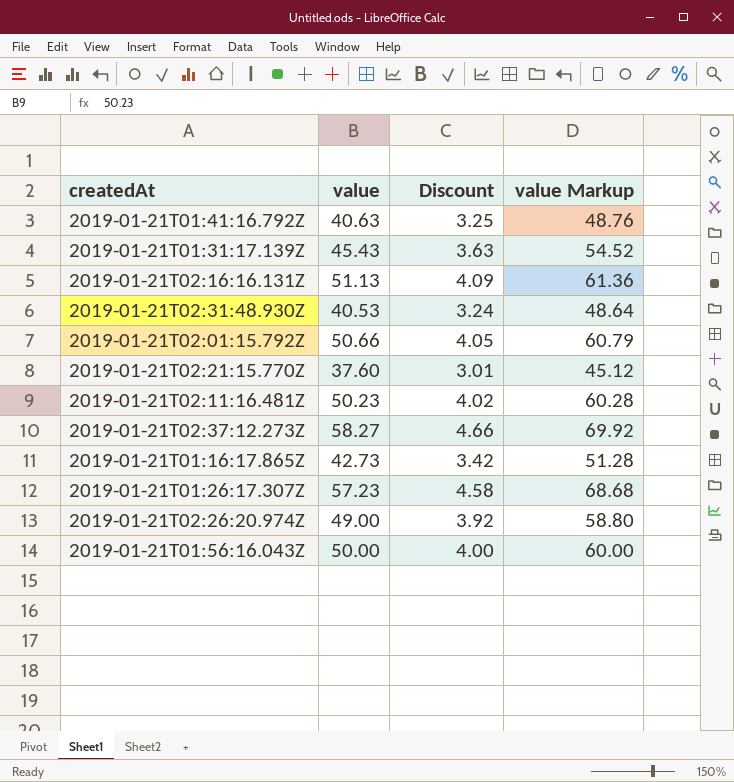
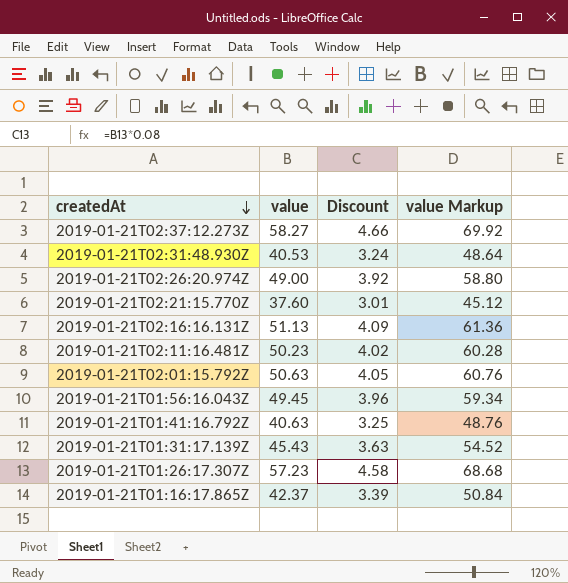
row order: none -> createdAt descending
2019-01-21T02:01:15.792Z | value: 50.66 -> 50.63
2019-01-21T02:01:15.792Z | value Markup: 60.79 -> 60.76
2019-01-21T01:56:16.043Z | value: 50.00 -> 49.45
2019-01-21T01:56:16.043Z | Discount: 4.00 -> 3.96
2019-01-21T01:56:16.043Z | value Markup: 60.00 -> 59.34
2019-01-21T01:16:17.865Z | value: 42.73 -> 42.37
2019-01-21T01:16:17.865Z | Discount: 3.42 -> 3.39
2019-01-21T01:16:17.865Z | value Markup: 51.28 -> 50.84

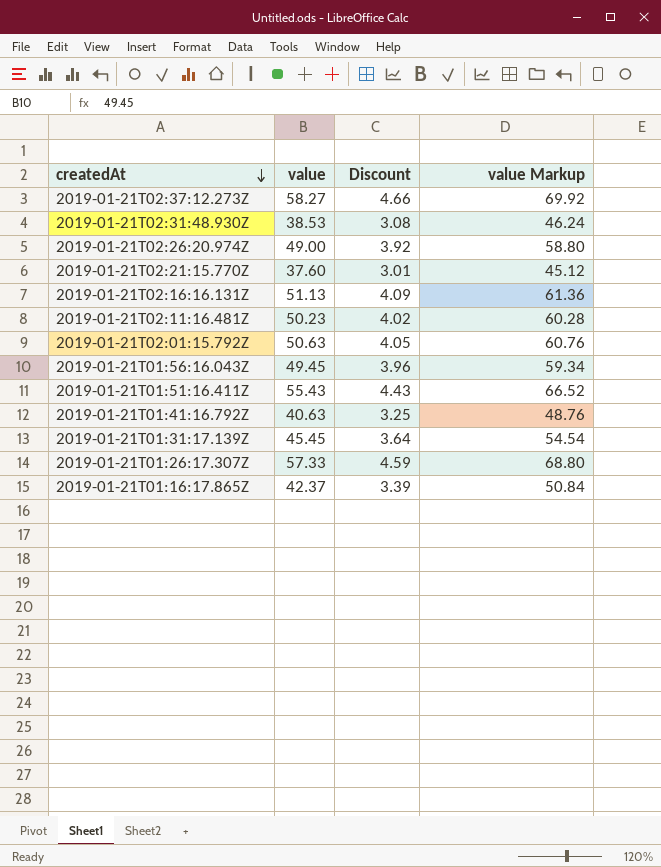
2019-01-21T02:31:48.930Z | value: 40.53 -> 38.53
2019-01-21T02:31:48.930Z | Discount: 3.24 -> 3.08
2019-01-21T02:31:48.930Z | value Markup: 48.64 -> 46.24
row 2019-01-21T01:51:16.411Z: none -> 55.43 | 4.43 | 66.52
2019-01-21T01:31:17.139Z | value: 45.43 -> 45.45
2019-01-21T01:31:17.139Z | Discount: 3.63 -> 3.64
2019-01-21T01:31:17.139Z | value Markup: 54.52 -> 54.54
2019-01-21T01:26:17.307Z | value: 57.23 -> 57.33
2019-01-21T01:26:17.307Z | Discount: 4.58 -> 4.59
2019-01-21T01:26:17.307Z | value Markup: 68.68 -> 68.80

